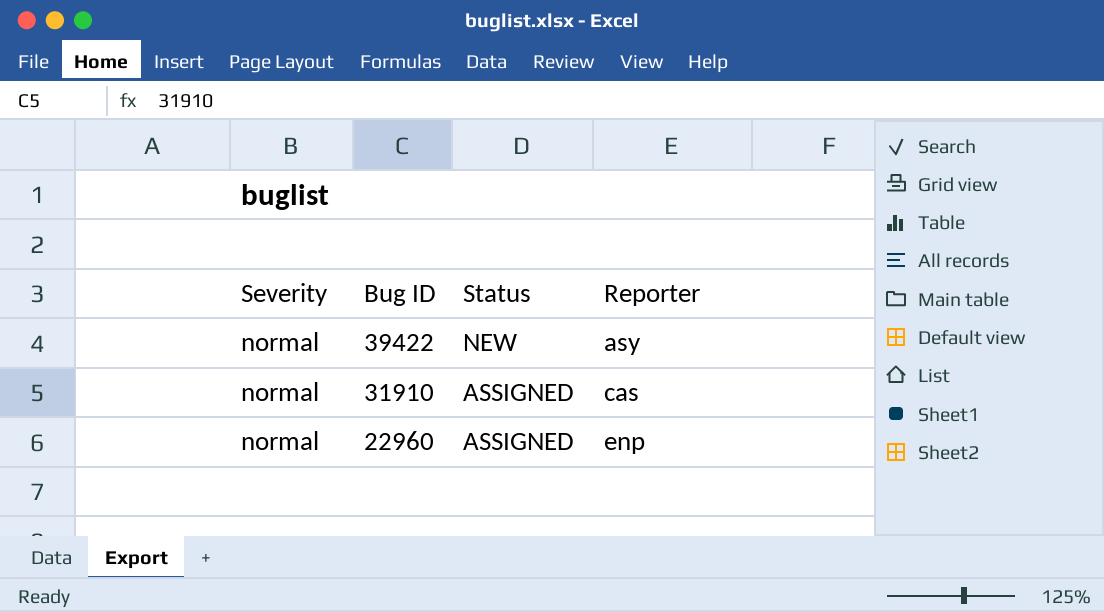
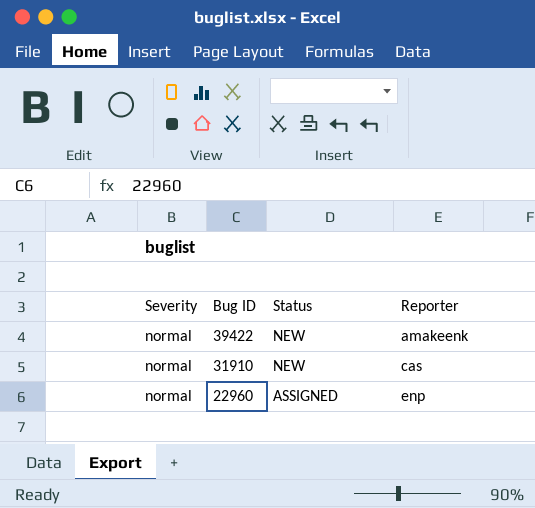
39422 | Reporter: asy -> amakeenk
31910 | Status: ASSIGNED -> NEW

